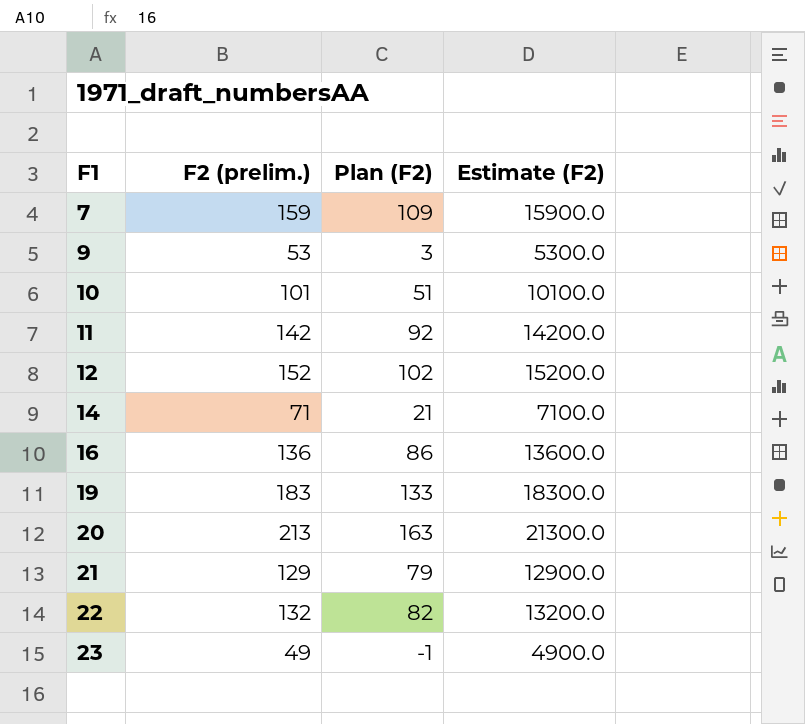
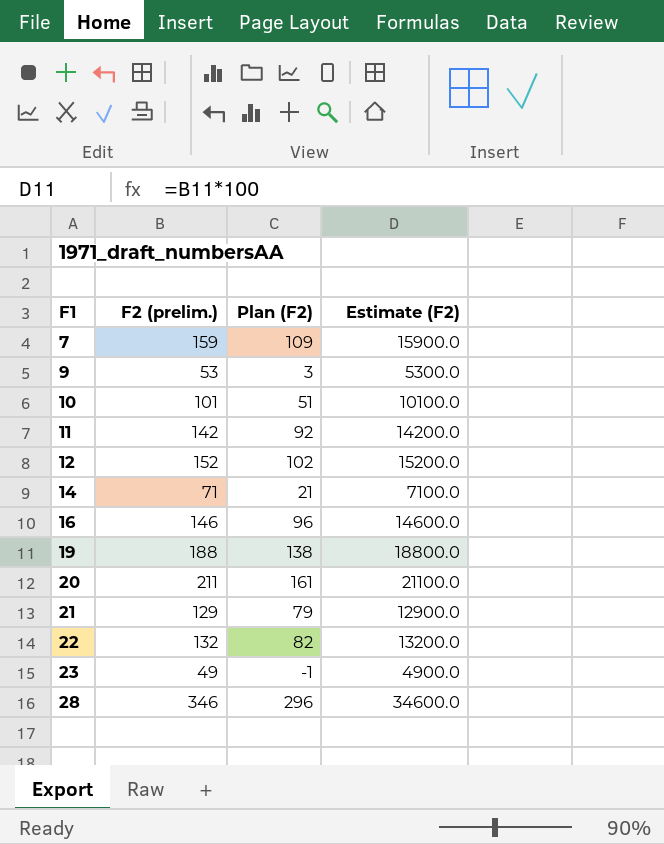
16 | F2 (prelim.): 136 -> 146
16 | Plan (F2): 86 -> 96
16 | Estimate (F2): 13600.0 -> 14600.0
19 | F2 (prelim.): 183 -> 188
19 | Plan (F2): 133 -> 138
19 | Estimate (F2): 18300.0 -> 18800.0
20 | F2 (prelim.): 213 -> 211
20 | Plan (F2): 163 -> 161
20 | Estimate (F2): 21300.0 -> 21100.0
row 28: none -> 346 | 296 | 34600.0

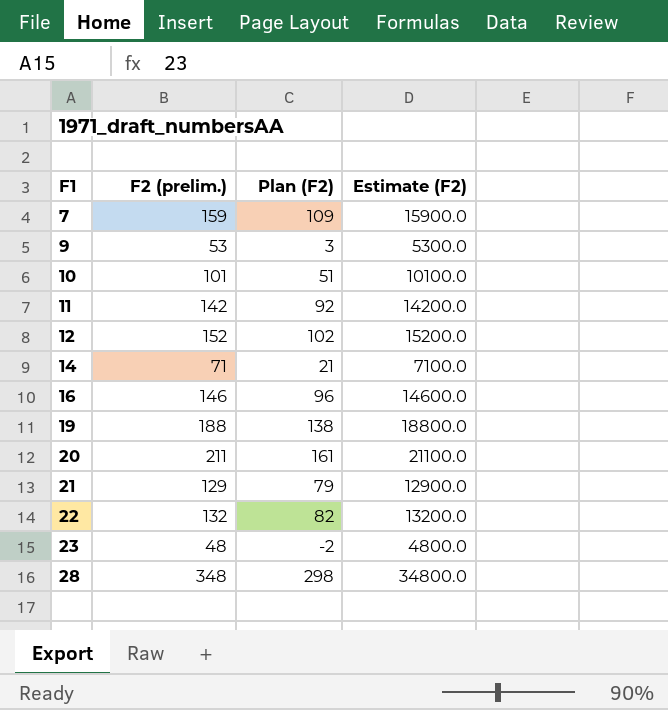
23 | F2 (prelim.): 49 -> 48
23 | Plan (F2): -1 -> -2
23 | Estimate (F2): 4900.0 -> 4800.0
28 | F2 (prelim.): 346 -> 348
28 | Plan (F2): 296 -> 298
28 | Estimate (F2): 34600.0 -> 34800.0

